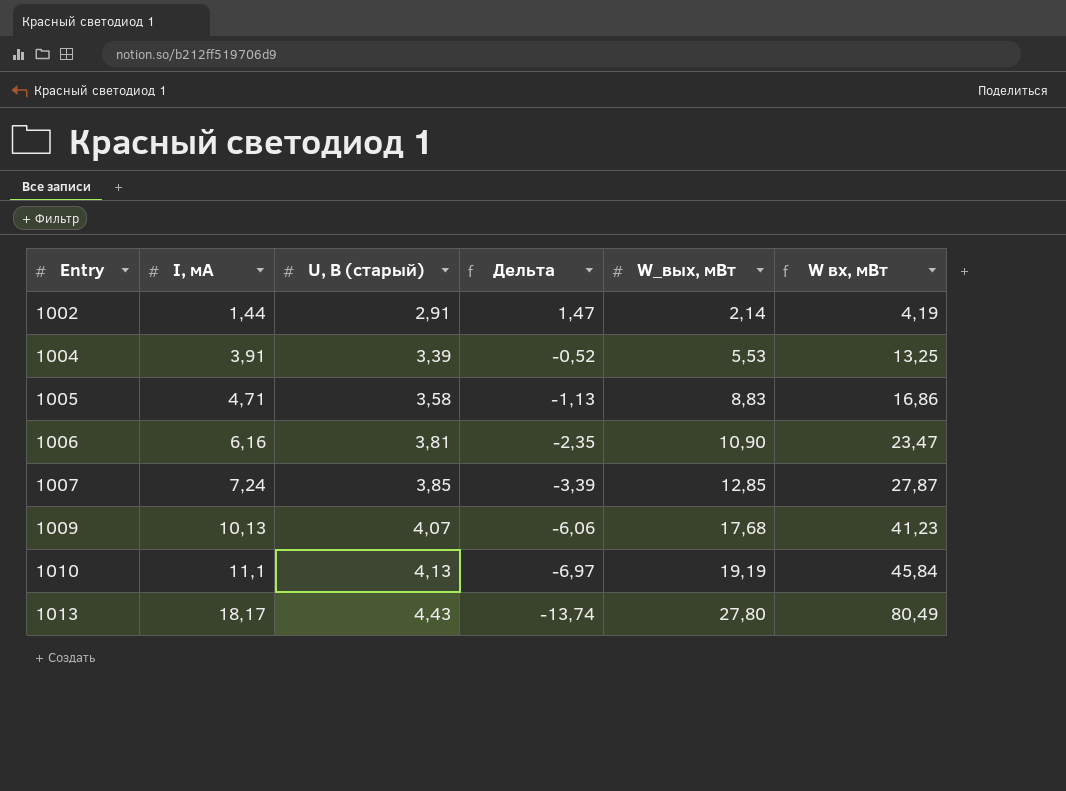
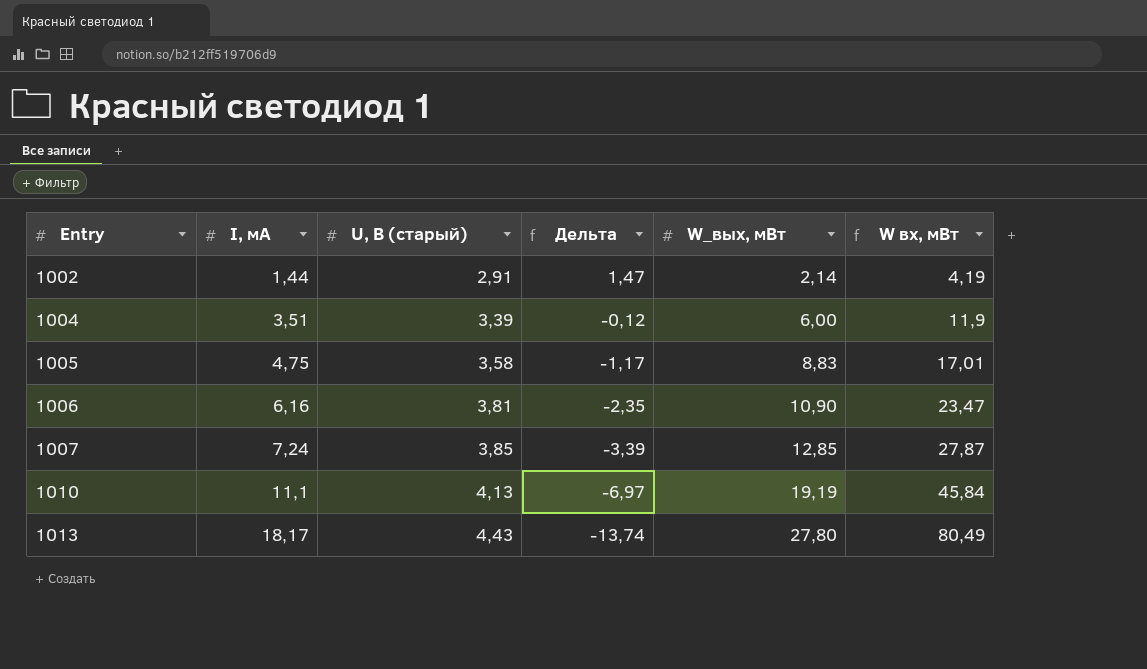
row 1009: 10,13 | 4,07 | -6,06 | 17,68 | 41,23 -> none
1004 | I, мА: 3,91 -> 3,51
1004 | Дельта: -0,52 -> -0,12
1004 | W_вых, мВт: 5,53 -> 6,00
1004 | W вх, мВт: 13,25 -> 11,9
1005 | I, мА: 4,71 -> 4,75
1005 | Дельта: -1,13 -> -1,17
1005 | W вх, мВт: 16,86 -> 17,01

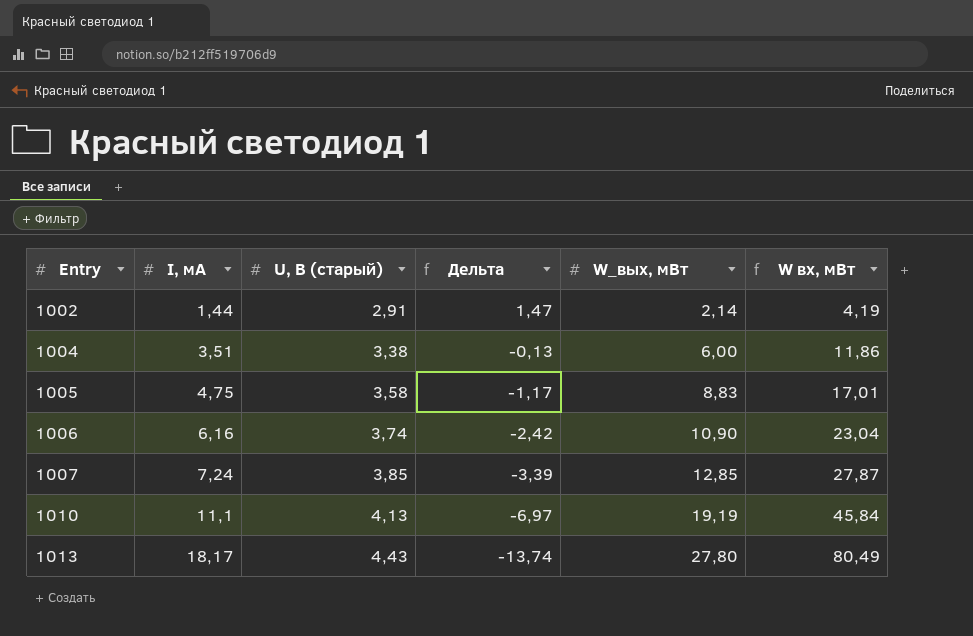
1004 | U, В (старый): 3,39 -> 3,38
1004 | Дельта: -0,12 -> -0,13
1004 | W вх, мВт: 11,9 -> 11,86
1006 | U, В (старый): 3,81 -> 3,74
1006 | Дельта: -2,35 -> -2,42
1006 | W вх, мВт: 23,47 -> 23,04

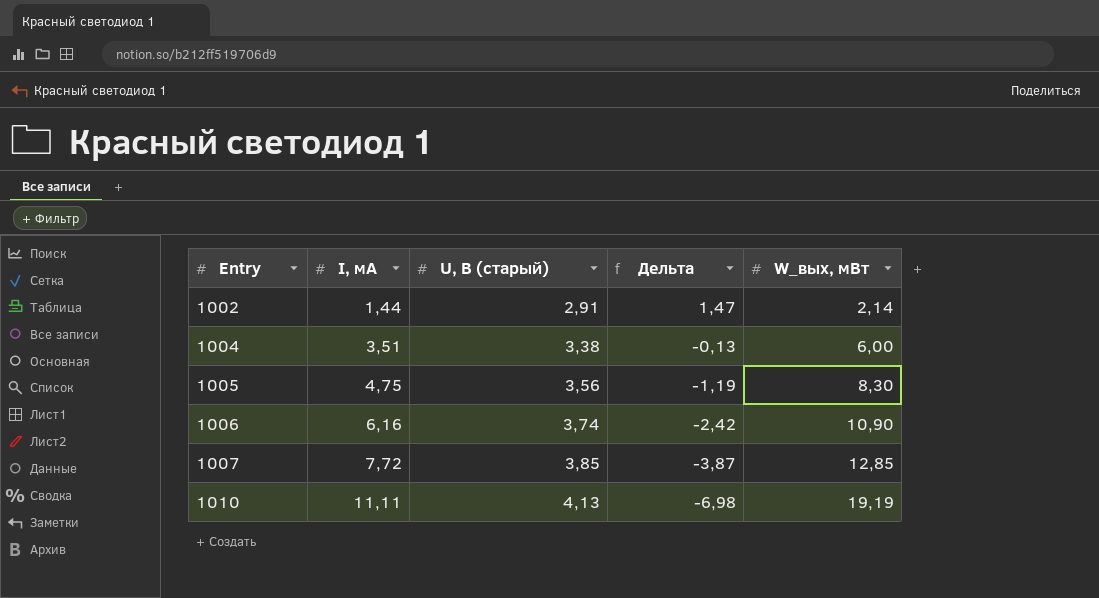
column W вх, мВт | formula: [I, мА] * [U, В (старый)] -> none
row 1013: 18,17 | 4,43 | -13,74 | 27,80 | 80,49 -> none
1005 | U, В (старый): 3,58 -> 3,56
1005 | Дельта: -1,17 -> -1,19
1005 | W_вых, мВт: 8,83 -> 8,30
1007 | I, мА: 7,24 -> 7,72
1007 | Дельта: -3,39 -> -3,87
1010 | I, мА: 11,1 -> 11,11
1010 | Дельта: -6,97 -> -6,98

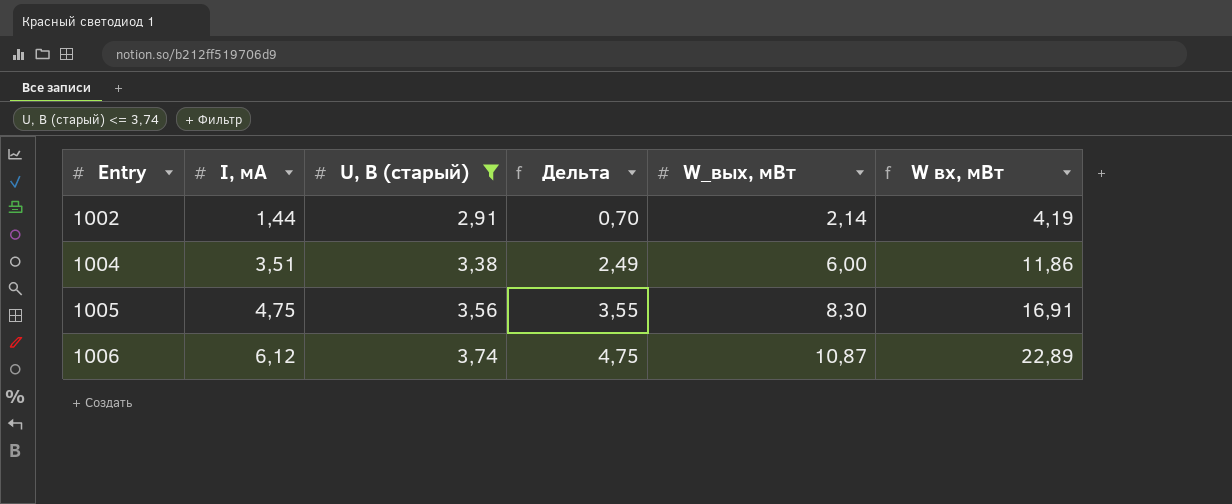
filter: none -> U, В (старый) <= 3,74
column Дельта | formula: [U, В (старый)] - [I, мА] -> [W_вых, мВт] - [I, мА]
column W вх, мВт | formula: none -> [I, мА] * [U, В (старый)]
1006 | I, мА: 6,16 -> 6,12
1006 | W_вых, мВт: 10,90 -> 10,87

